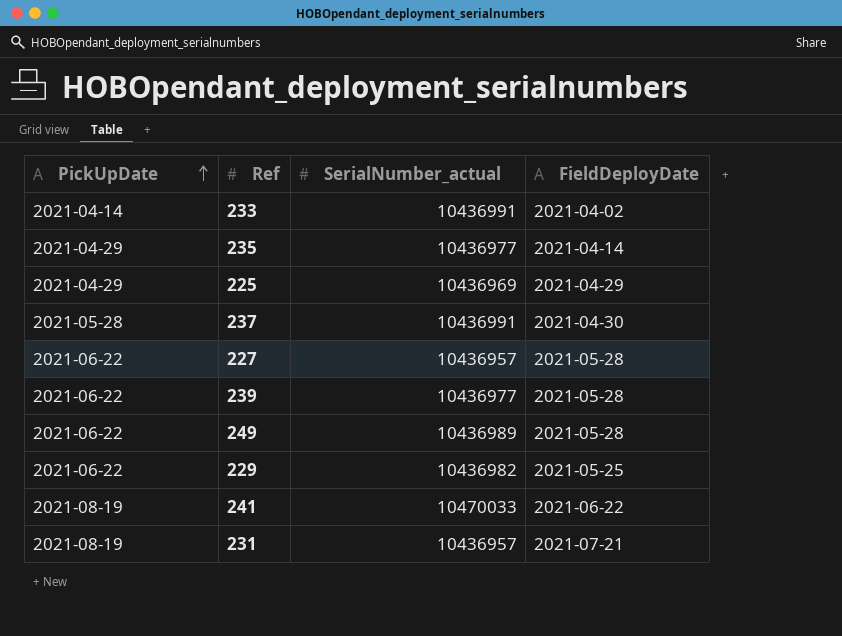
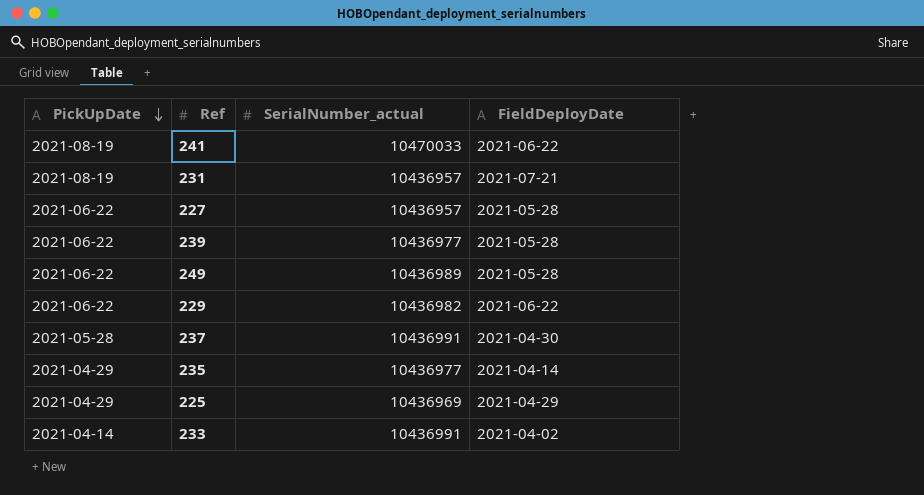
row order: PickUpDate ascending -> PickUpDate descending
229 | FieldDeployDate: 2021-05-25 -> 2021-06-22

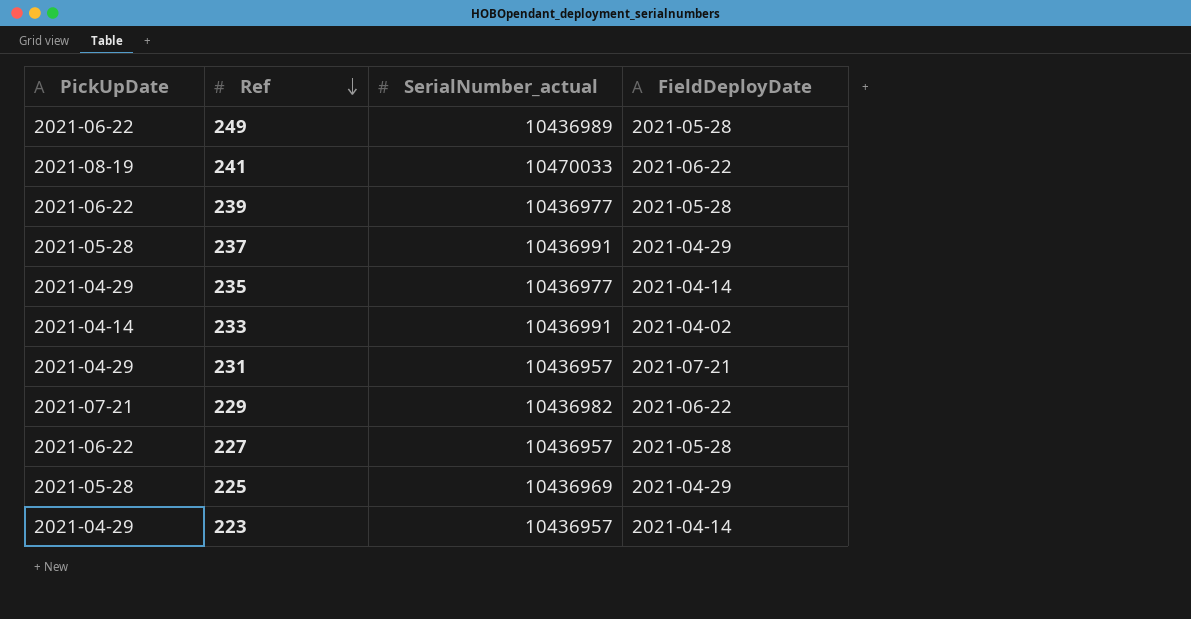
row order: PickUpDate descending -> Ref descending
237 | FieldDeployDate: 2021-04-30 -> 2021-04-29
231 | PickUpDate: 2021-08-19 -> 2021-04-29
229 | PickUpDate: 2021-06-22 -> 2021-07-21
225 | PickUpDate: 2021-04-29 -> 2021-05-28
row 223: none -> 2021-04-29 | 10436957 | 2021-04-14

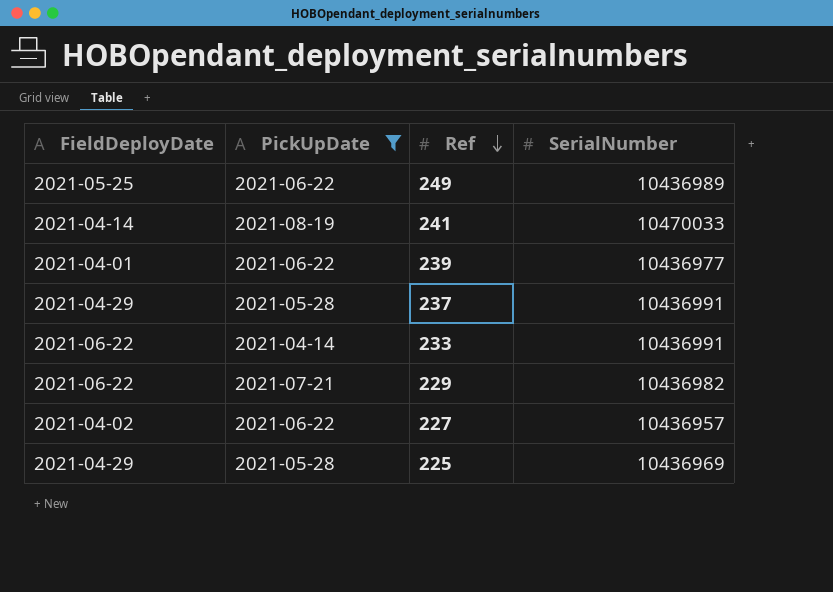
filter: none -> PickUpDate != 2021-04-29
column FieldDeployDate | position: 4 -> 1
column name: SerialNumber_actual -> SerialNumber
249 | FieldDeployDate: 2021-05-28 -> 2021-05-25
241 | FieldDeployDate: 2021-06-22 -> 2021-04-14
239 | FieldDeployDate: 2021-05-28 -> 2021-04-01
233 | FieldDeployDate: 2021-04-02 -> 2021-06-22
227 | FieldDeployDate: 2021-05-28 -> 2021-04-02

